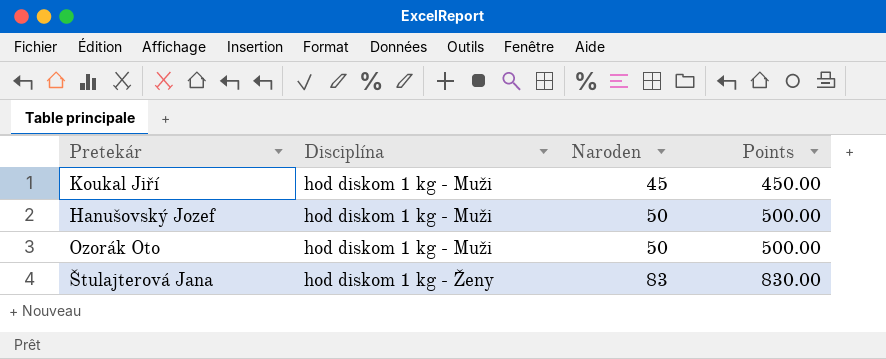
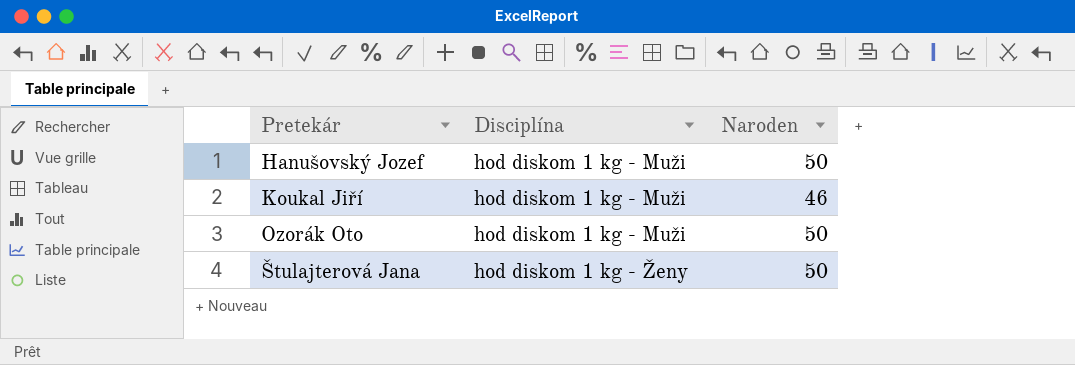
row order: Disciplína ascending -> Pretekár ascending
column Points | formula: [Naroden] * 10 -> none
Koukal Jiří | Naroden: 45 -> 46
Štulajterová Jana | Naroden: 83 -> 50

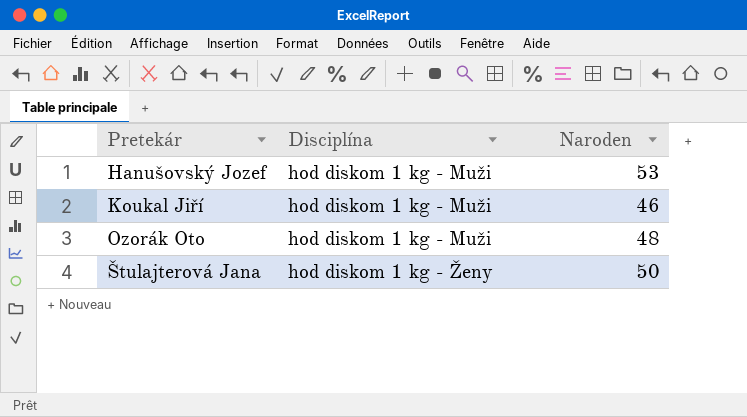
Hanušovský Jozef | Naroden: 50 -> 53
Ozorák Oto | Naroden: 50 -> 48

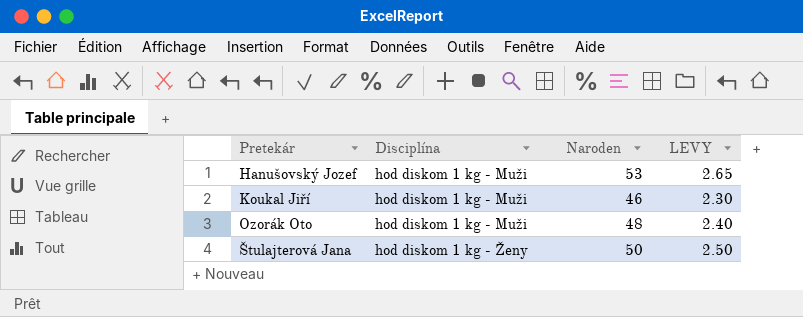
column LEVY | formula: none -> [Naroden] * 0.05

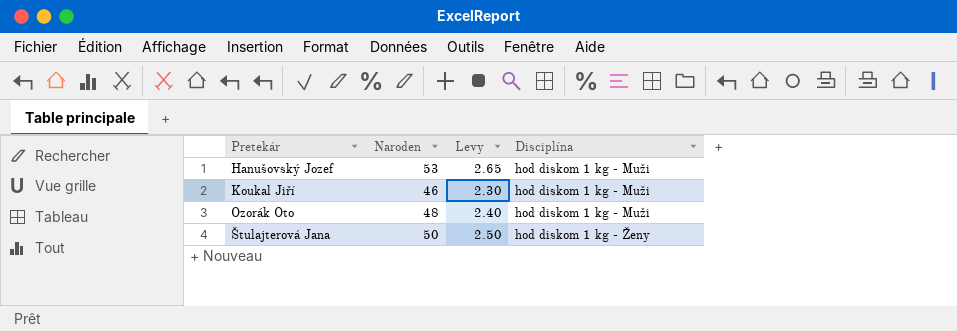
column name: LEVY -> Levy
column Disciplína | position: 2 -> 4

